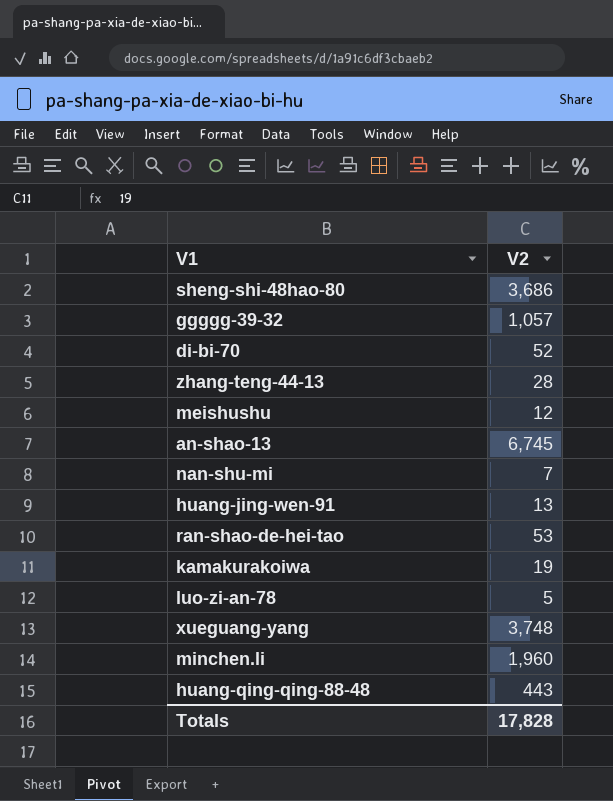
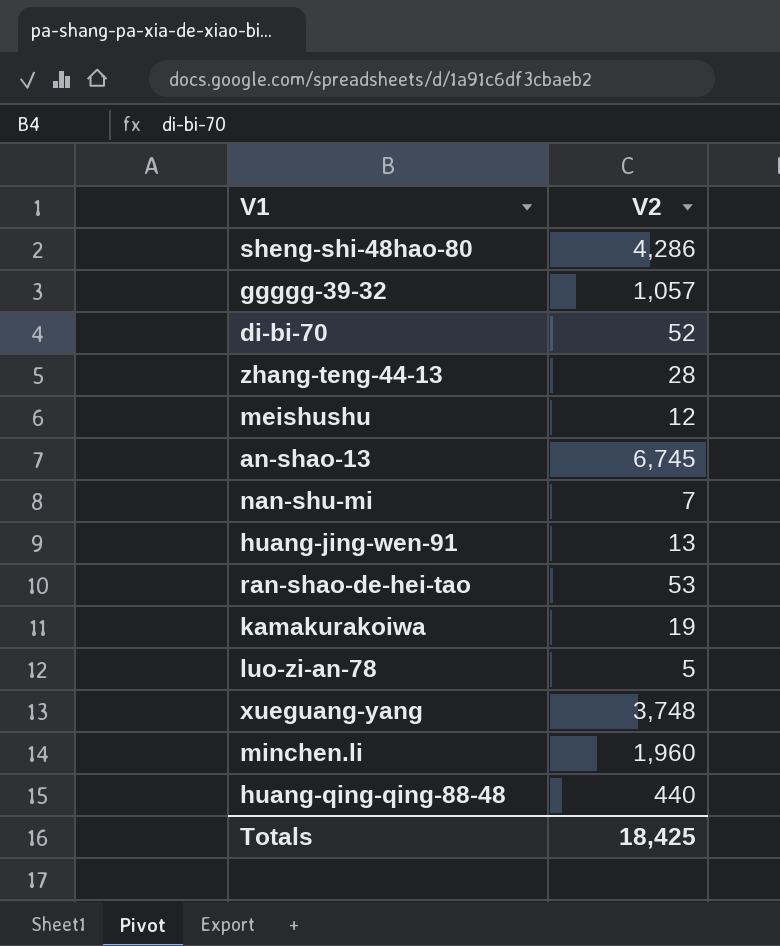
sheng-shi-48hao-80 | V2: 3,686 -> 4,286
huang-qing-qing-88-48 | V2: 443 -> 440
Totals | V2: 17,828 -> 18,425

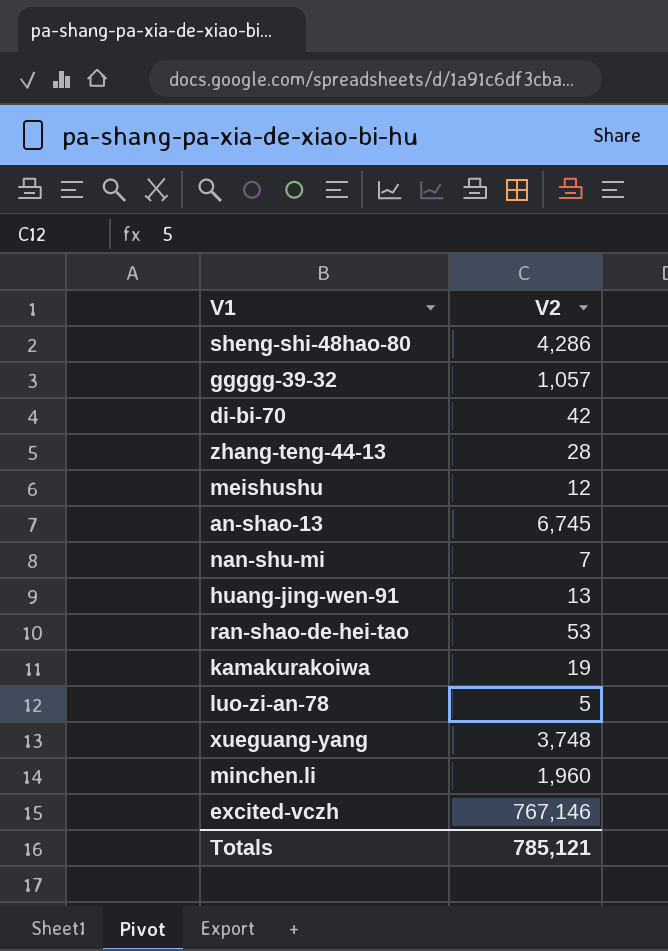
row huang-qing-qing-88-48: 440 -> none
di-bi-70 | V2: 52 -> 42
row excited-vczh: none -> 767,146
Totals | V2: 18,425 -> 785,121

